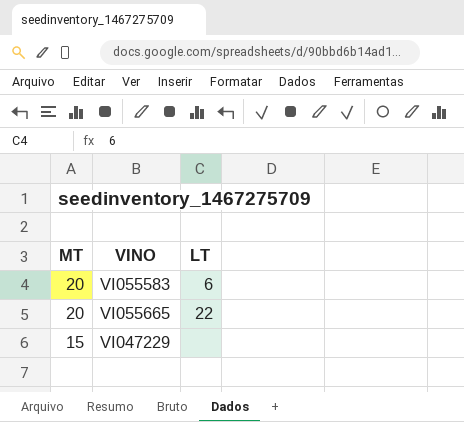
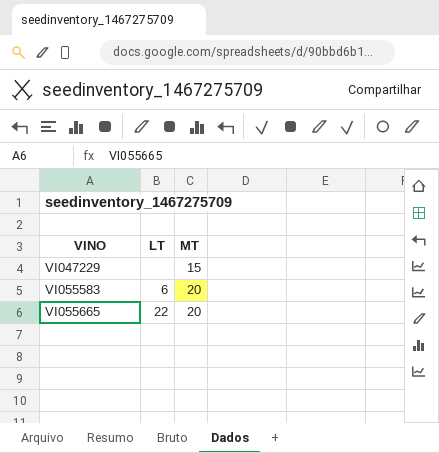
row order: MT descending -> VINO ascending
column MT | position: 1 -> 3

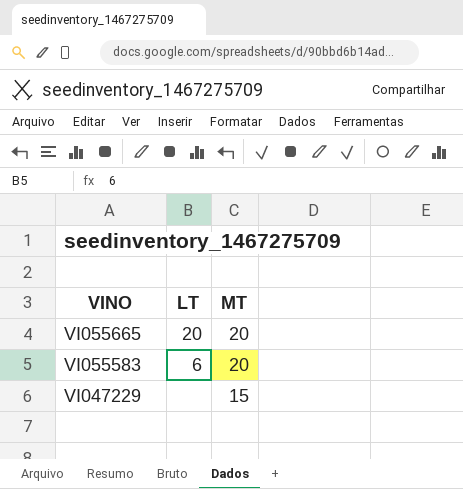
row order: VINO ascending -> VINO descending
VI055665 | LT: 22 -> 20

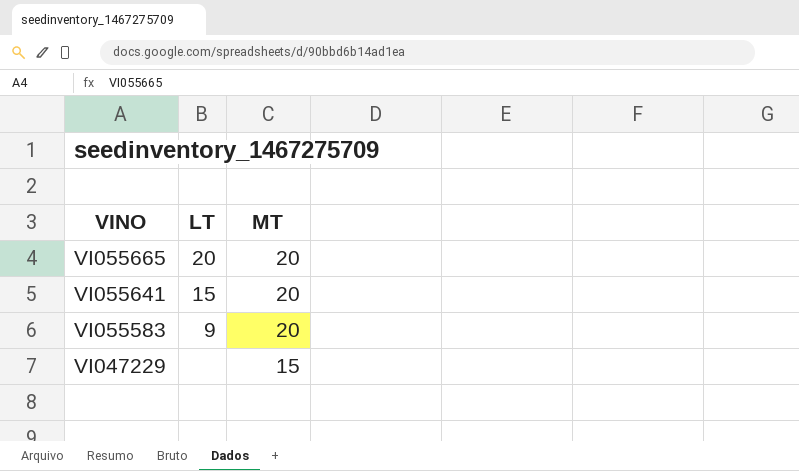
row VI055641: none -> 15 | 20
VI055583 | LT: 6 -> 9

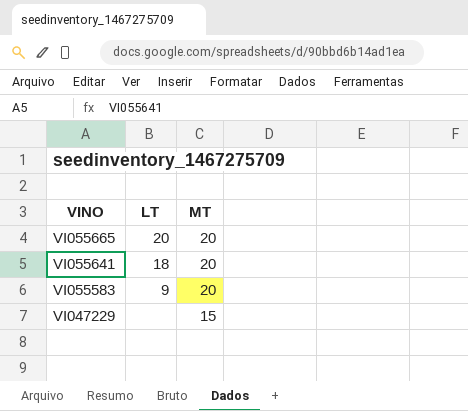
VI055641 | LT: 15 -> 18

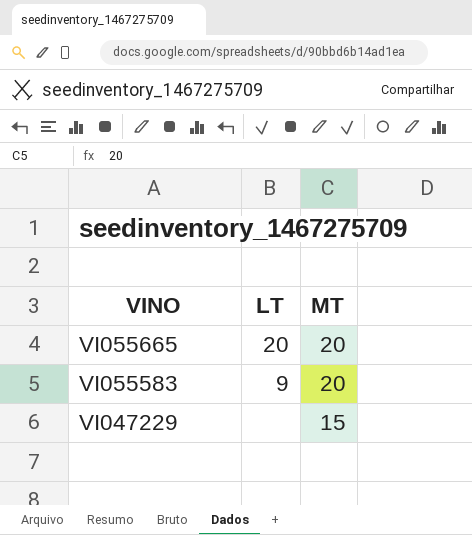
row VI055641: 18 | 20 -> none

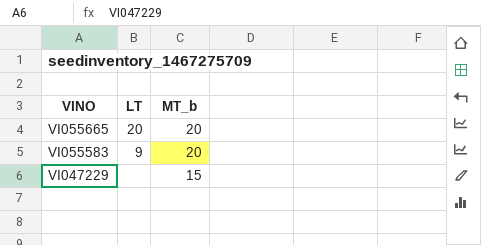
column name: MT -> MT_b

